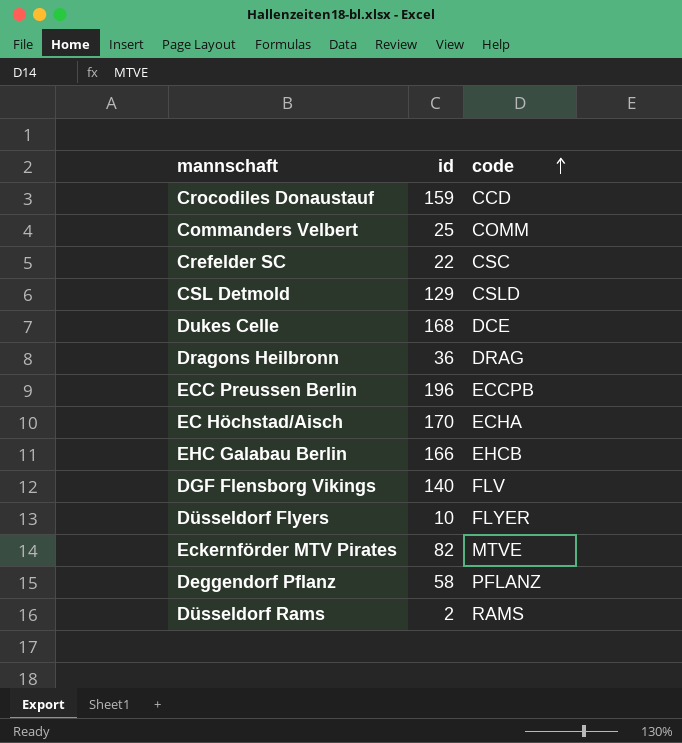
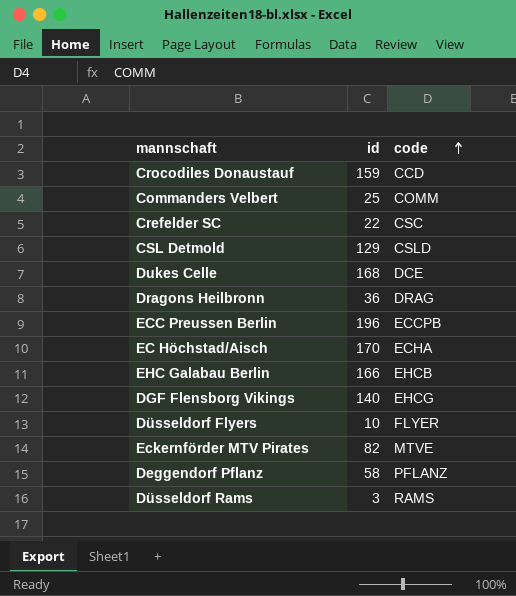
DGF Flensborg Vikings | code: FLV -> EHCG
Düsseldorf Rams | id: 2 -> 3

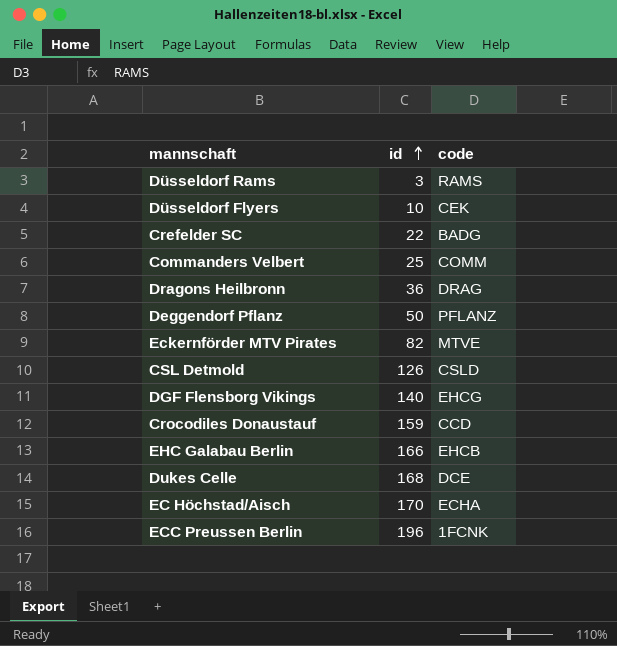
row order: code ascending -> id ascending
Düsseldorf Flyers | code: FLYER -> CEK
Crefelder SC | code: CSC -> BADG
Deggendorf Pflanz | id: 58 -> 50
CSL Detmold | id: 129 -> 126
ECC Preussen Berlin | code: ECCPB -> 1FCNK

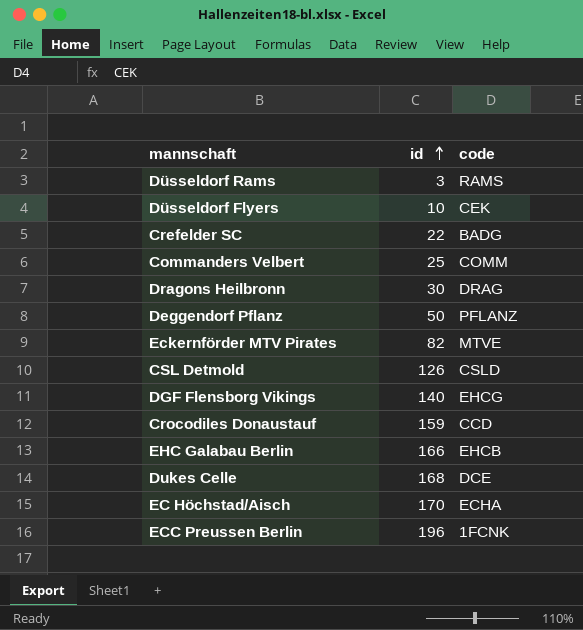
Dragons Heilbronn | id: 36 -> 30

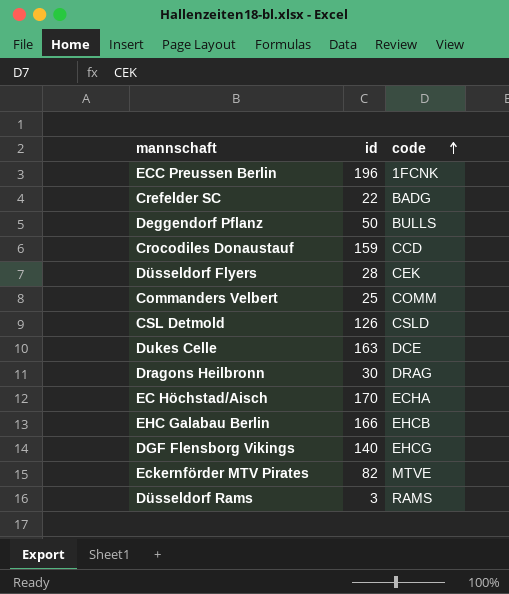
row order: id ascending -> code ascending
Deggendorf Pflanz | code: PFLANZ -> BULLS
Düsseldorf Flyers | id: 10 -> 28
Dukes Celle | id: 168 -> 163

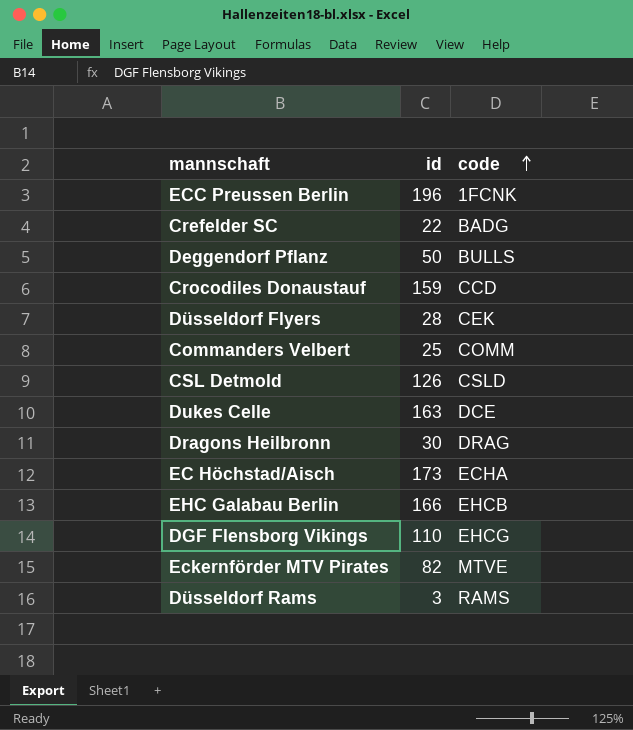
EC Höchstad/Aisch | id: 170 -> 173
DGF Flensborg Vikings | id: 140 -> 110

